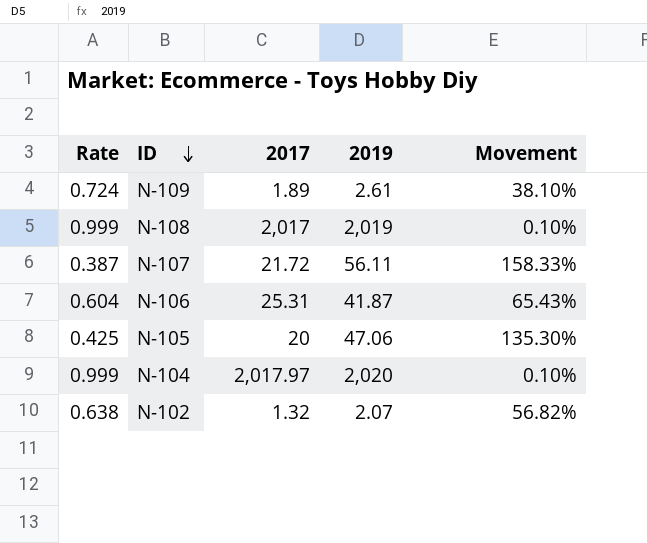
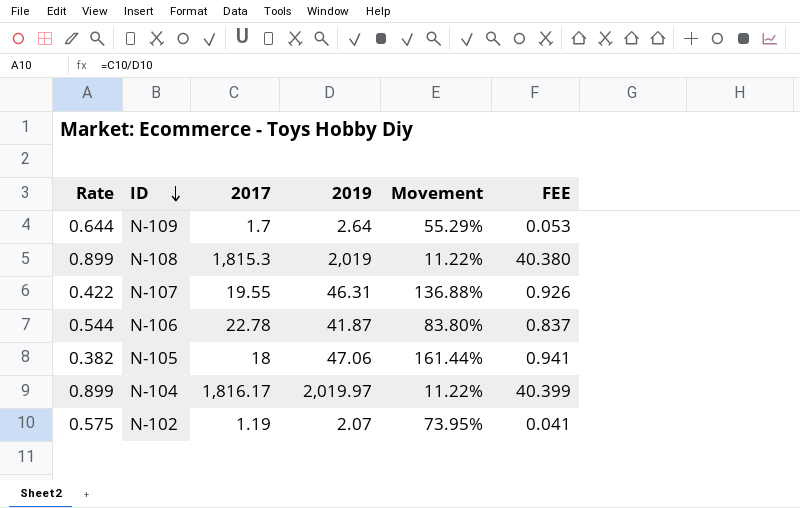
column FEE | formula: none -> [2019] * 0.02
N-109 | Rate: 0.724 -> 0.644
N-109 | 2017: 1.89 -> 1.7
N-109 | 2019: 2.61 -> 2.64
N-109 | Movement: 38.10% -> 55.29%
N-108 | Rate: 0.999 -> 0.899
N-108 | 2017: 2,017 -> 1,815.3
N-108 | Movement: 0.10% -> 11.22%
N-107 | Rate: 0.387 -> 0.422
N-107 | 2017: 21.72 -> 19.55
N-107 | 2019: 56.11 -> 46.31
N-107 | Movement: 158.33% -> 136.88%
N-106 | Rate: 0.604 -> 0.544
N-106 | 2017: 25.31 -> 22.78
N-106 | Movement: 65.43% -> 83.80%
N-105 | Rate: 0.425 -> 0.382
N-105 | 2017: 20 -> 18
N-105 | Movement: 135.30% -> 161.44%
N-104 | Rate: 0.999 -> 0.899
N-104 | 2017: 2,017.97 -> 1,816.17
N-104 | 2019: 2,020 -> 2,019.97
N-104 | Movement: 0.10% -> 11.22%
N-102 | Rate: 0.638 -> 0.575
N-102 | 2017: 1.32 -> 1.19
N-102 | Movement: 56.82% -> 73.95%

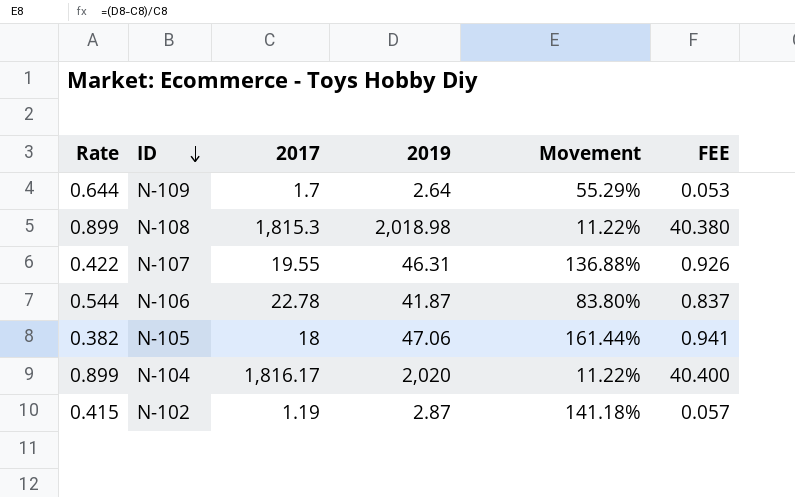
N-108 | 2019: 2,019 -> 2,018.98
N-104 | 2019: 2,019.97 -> 2,020
N-104 | FEE: 40.399 -> 40.400
N-102 | Rate: 0.575 -> 0.415
N-102 | 2019: 2.07 -> 2.87
N-102 | Movement: 73.95% -> 141.18%
N-102 | FEE: 0.041 -> 0.057

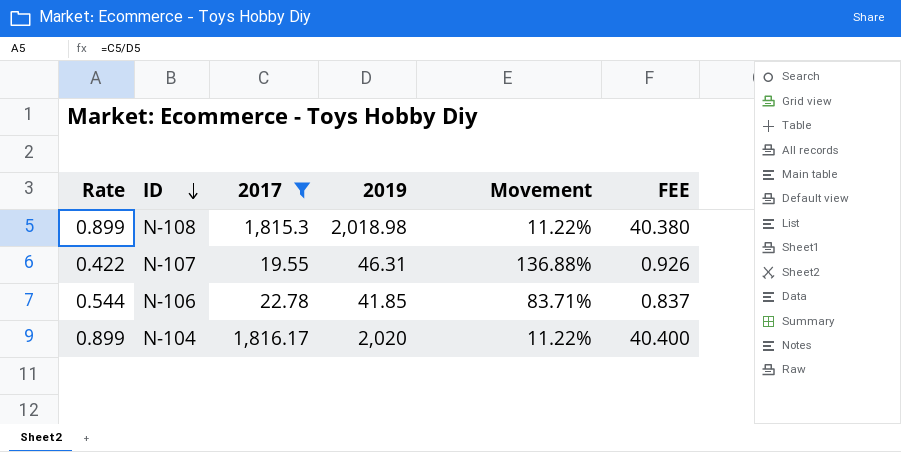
filter: none -> 2017 >= 19.55
N-106 | 2019: 41.87 -> 41.85
N-106 | Movement: 83.80% -> 83.71%

